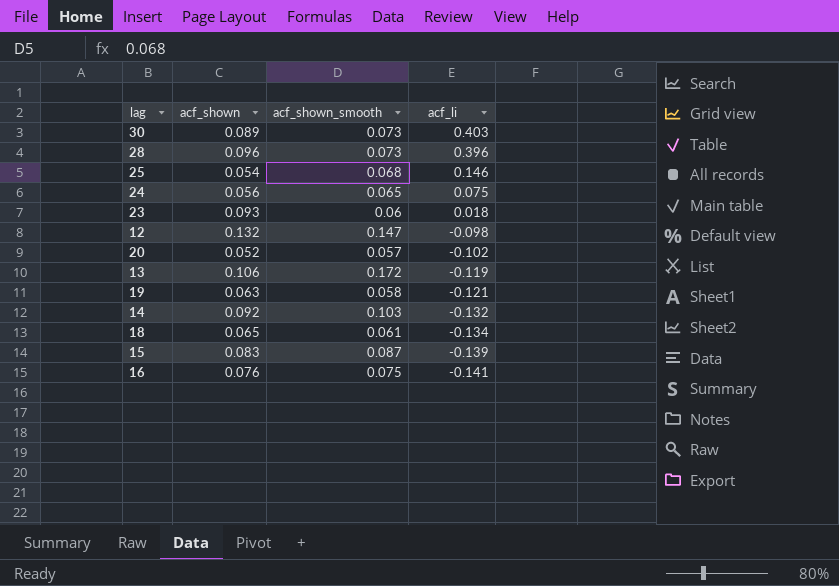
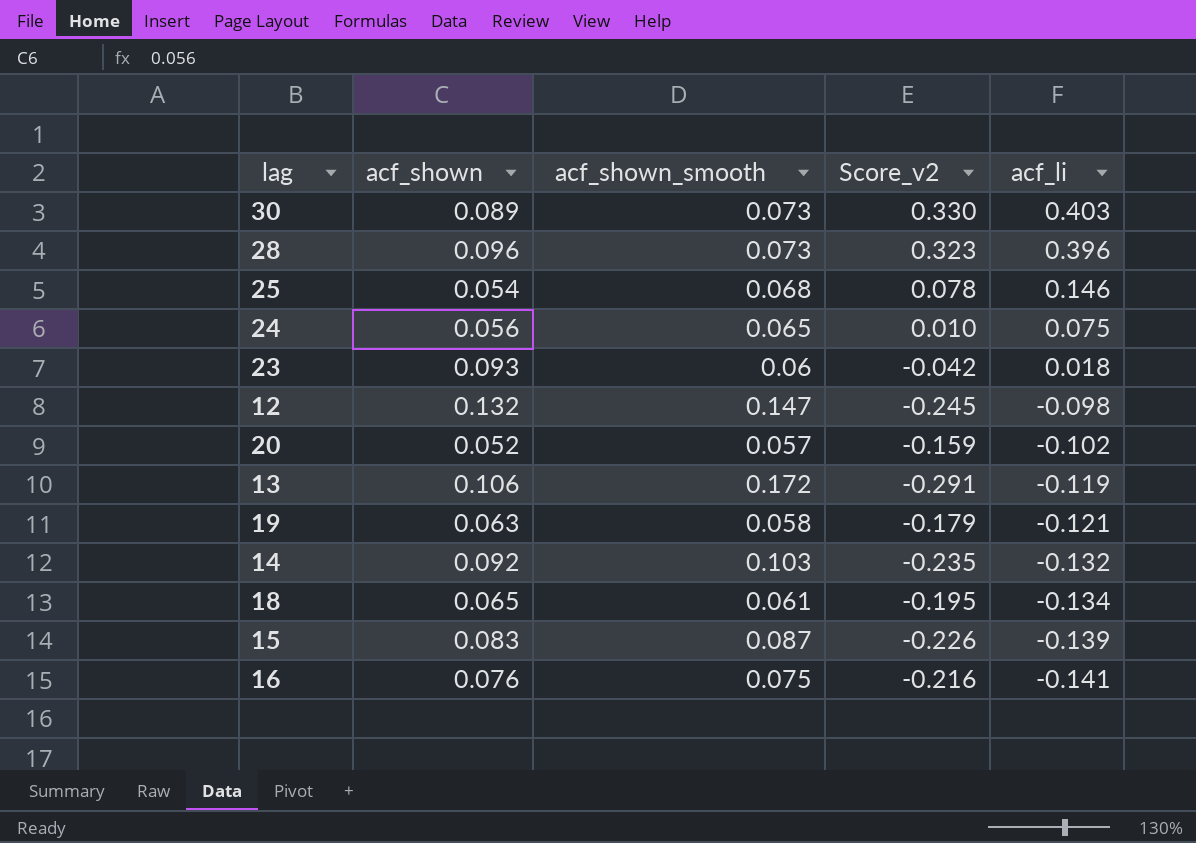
column Score_v2 | formula: none -> [acf_li] - [acf_shown_smooth]

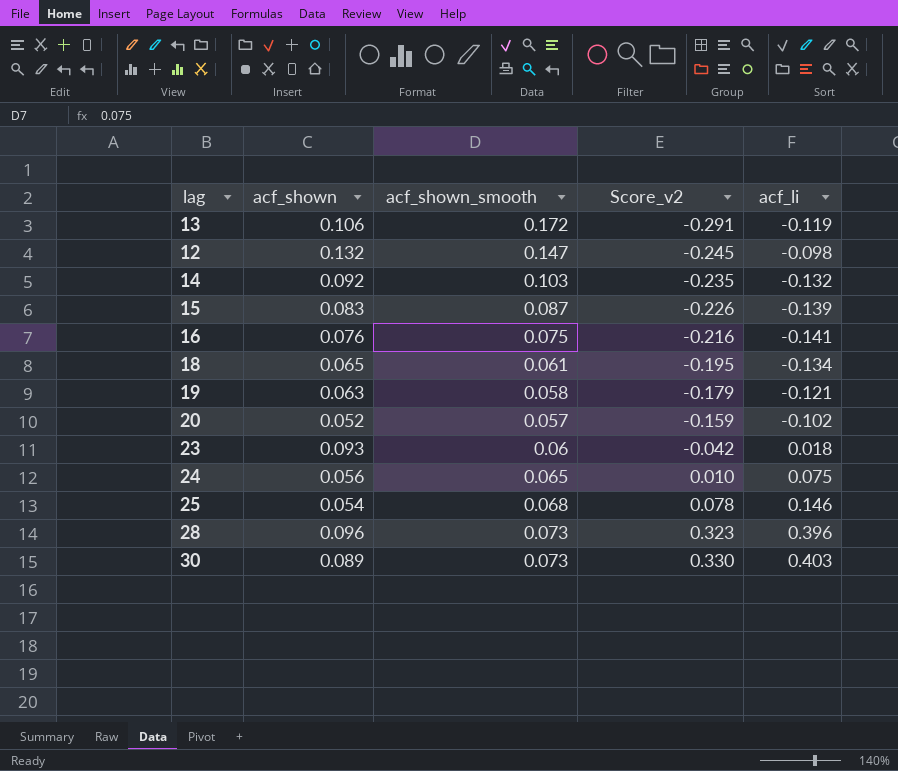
row order: acf_li descending -> Score_v2 ascending

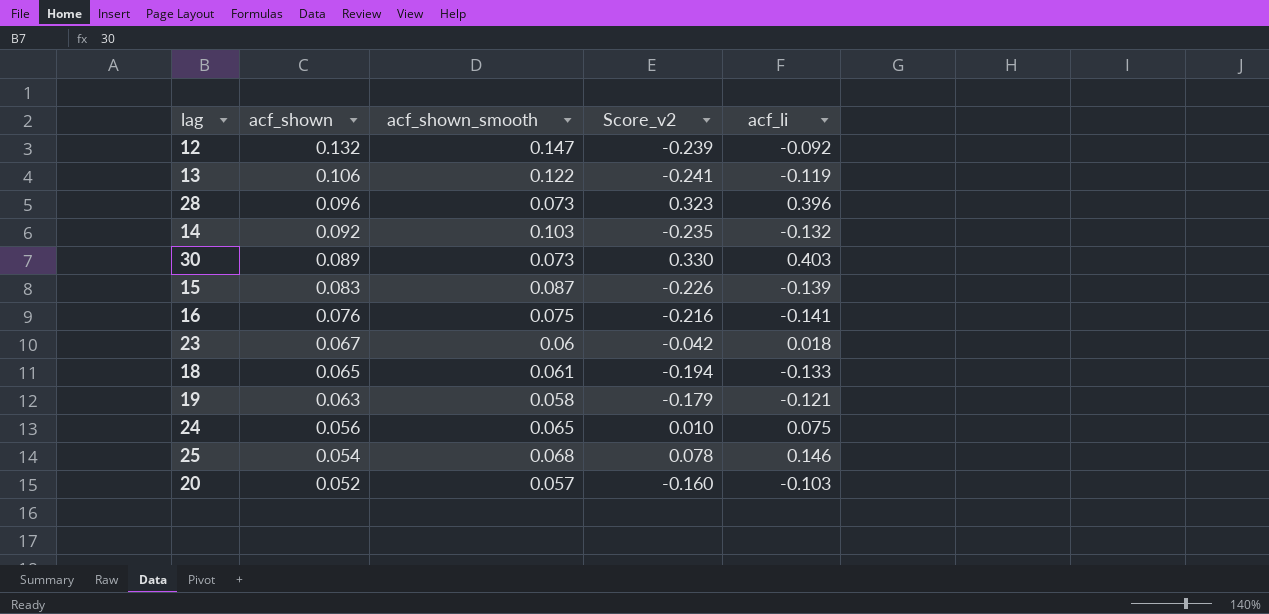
row order: Score_v2 ascending -> acf_shown descending
12 | Score_v2: -0.245 -> -0.239
12 | acf_li: -0.098 -> -0.092
13 | acf_shown_smooth: 0.172 -> 0.122
13 | Score_v2: -0.291 -> -0.241
23 | acf_shown: 0.093 -> 0.067
18 | Score_v2: -0.195 -> -0.194
18 | acf_li: -0.134 -> -0.133
20 | Score_v2: -0.159 -> -0.160
20 | acf_li: -0.102 -> -0.103

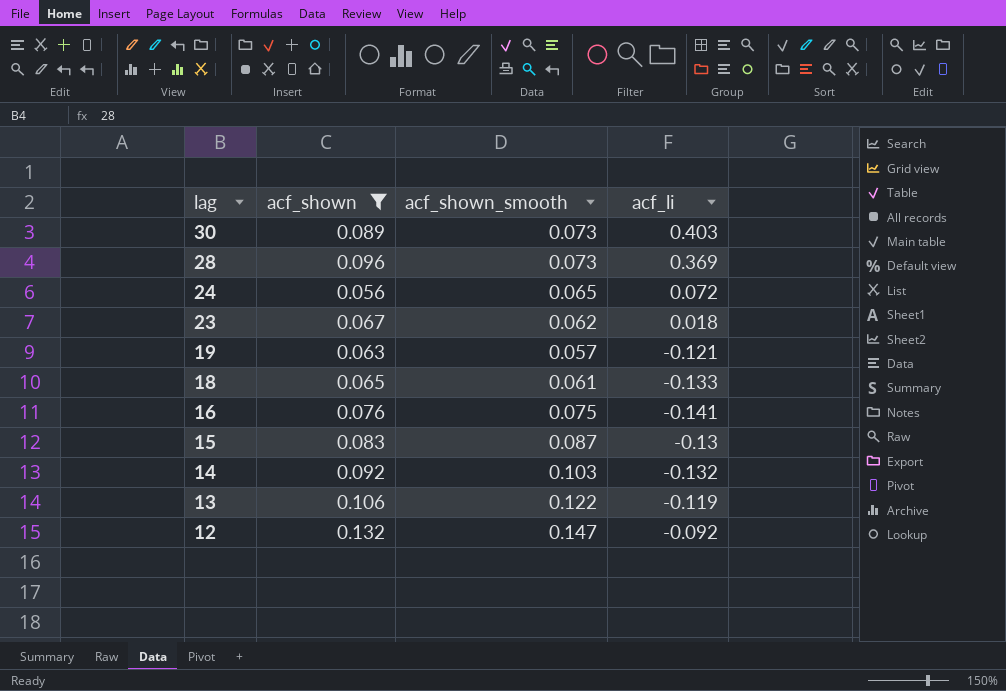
filter: none -> acf_shown >= 0.056
row order: acf_shown descending -> lag descending
column Score_v2 | formula: [acf_li] - [acf_shown_smooth] -> none
28 | acf_li: 0.396 -> 0.369
24 | acf_li: 0.075 -> 0.072
23 | acf_shown_smooth: 0.06 -> 0.062
19 | acf_shown_smooth: 0.058 -> 0.057
15 | acf_li: -0.139 -> -0.13

